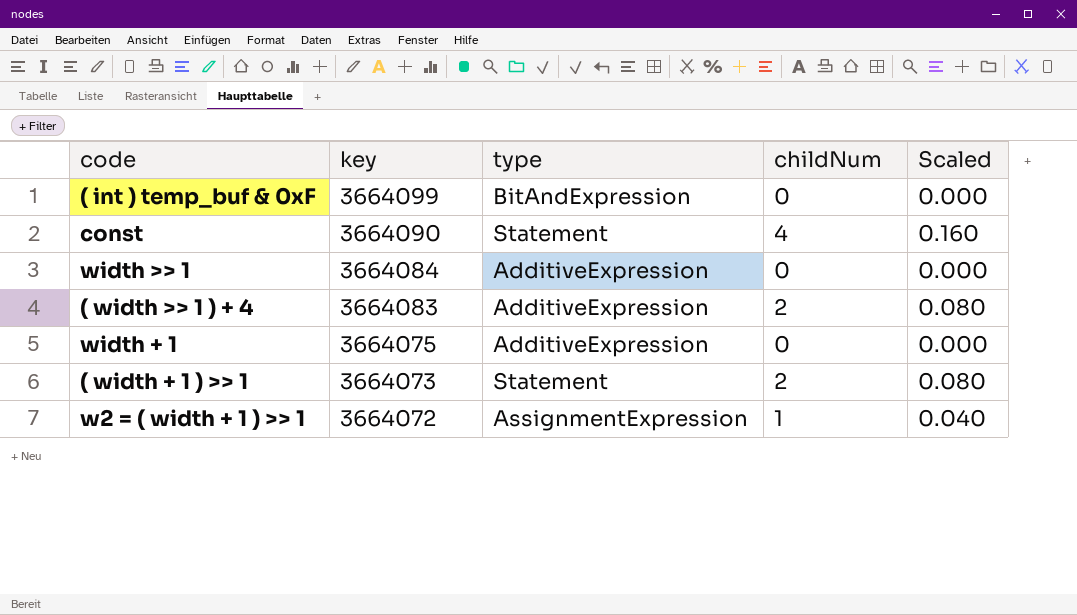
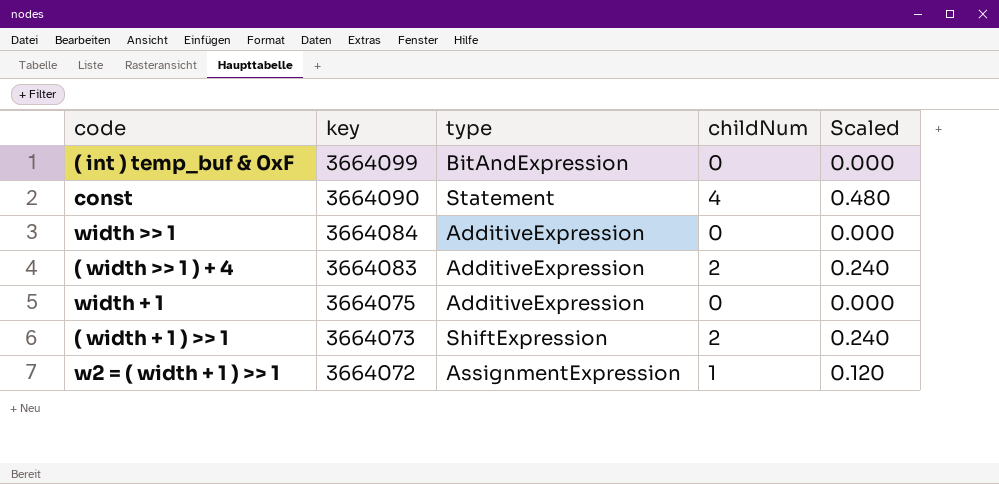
column Scaled | formula: [childNum] * 0.04 -> [childNum] * 0.12
( width + 1 ) >> 1 | type: Statement -> ShiftExpression

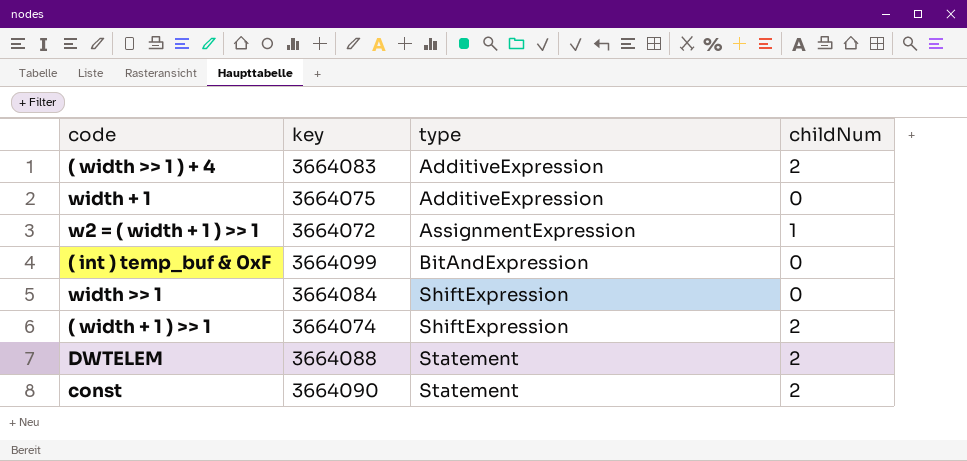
row order: key descending -> type ascending
column Scaled | formula: [childNum] * 0.12 -> none
width >> 1 | type: AdditiveExpression -> ShiftExpression
( width + 1 ) >> 1 | key: 3664073 -> 3664074
row DWTELEM: none -> 3664088 | Statement | 2
const | childNum: 4 -> 2

